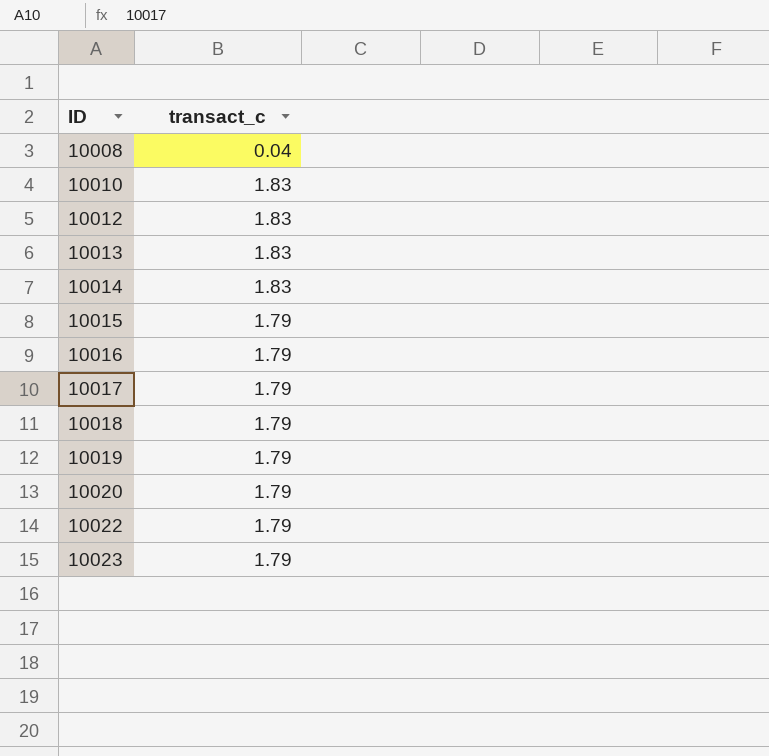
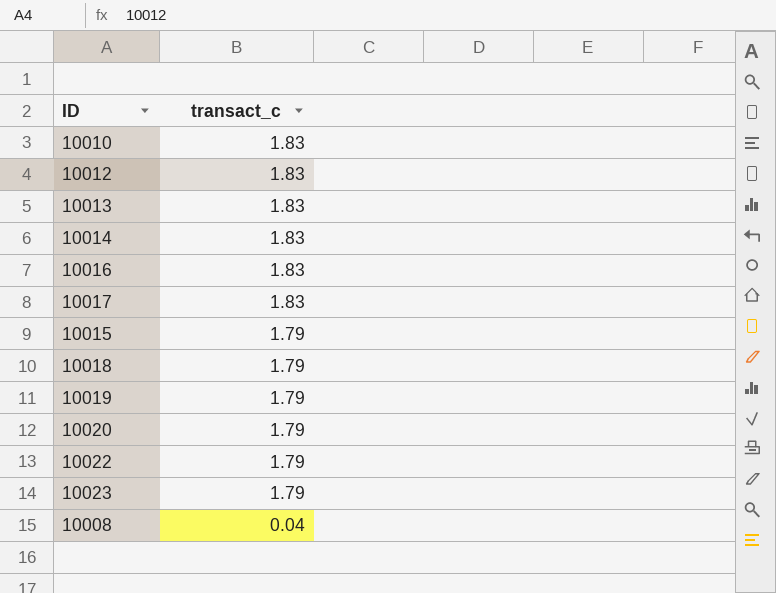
row order: ID ascending -> transact_c descending
10016 | transact_c: 1.79 -> 1.83
10017 | transact_c: 1.79 -> 1.83

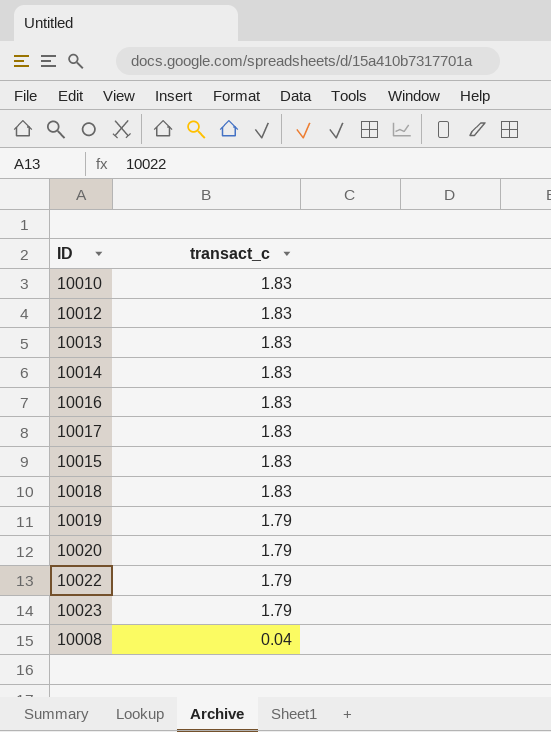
10015 | transact_c: 1.79 -> 1.83
10018 | transact_c: 1.79 -> 1.83

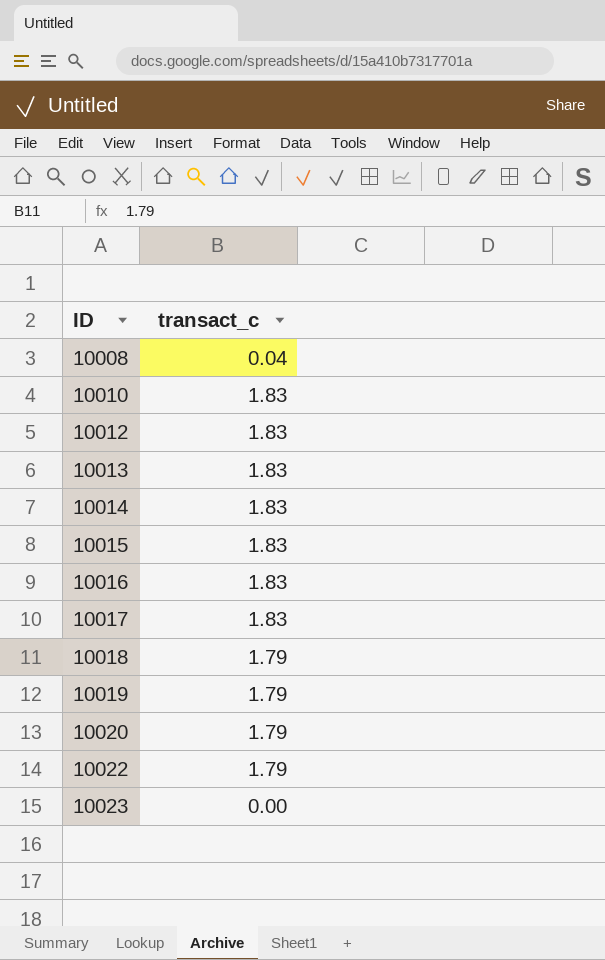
row order: transact_c descending -> ID ascending
10018 | transact_c: 1.83 -> 1.79
10023 | transact_c: 1.79 -> 0.00

